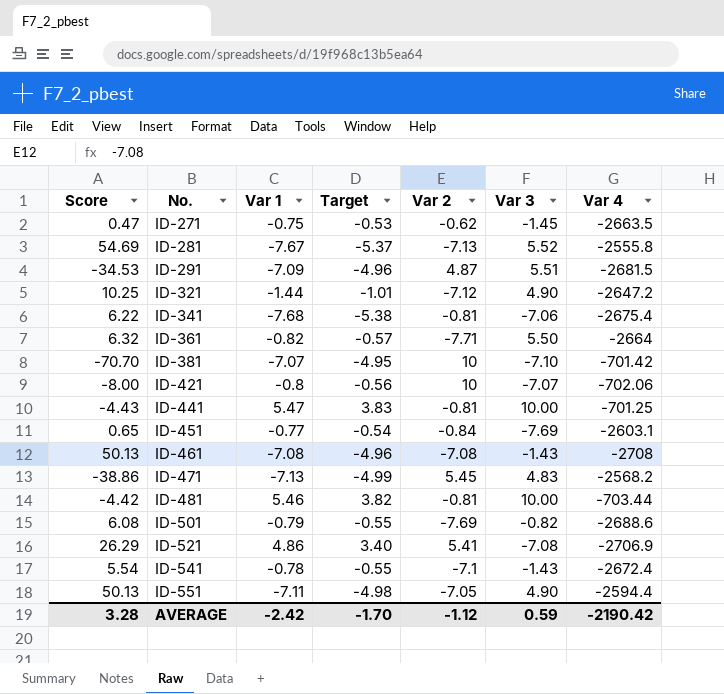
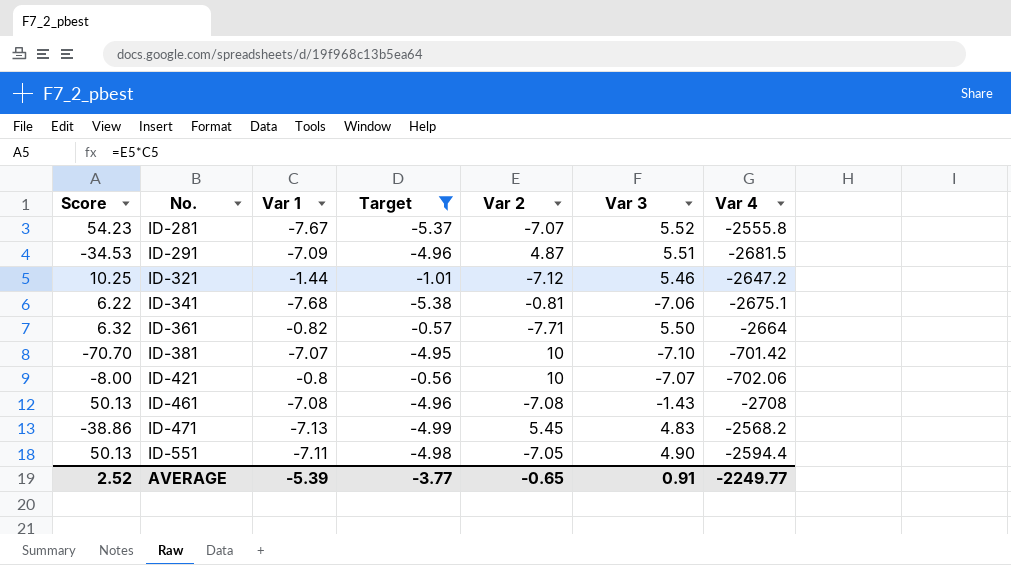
filter: none -> Target <= -0.56
ID-281 | Score: 54.69 -> 54.23
ID-281 | Var 2: -7.13 -> -7.07
ID-321 | Var 3: 4.90 -> 5.46
ID-341 | Var 4: -2675.4 -> -2675.1
AVERAGE | Score: 3.28 -> 2.52
AVERAGE | Var 1: -2.42 -> -5.39
AVERAGE | Target: -1.70 -> -3.77
AVERAGE | Var 2: -1.12 -> -0.65
AVERAGE | Var 3: 0.59 -> 0.91
AVERAGE | Var 4: -2190.42 -> -2249.77

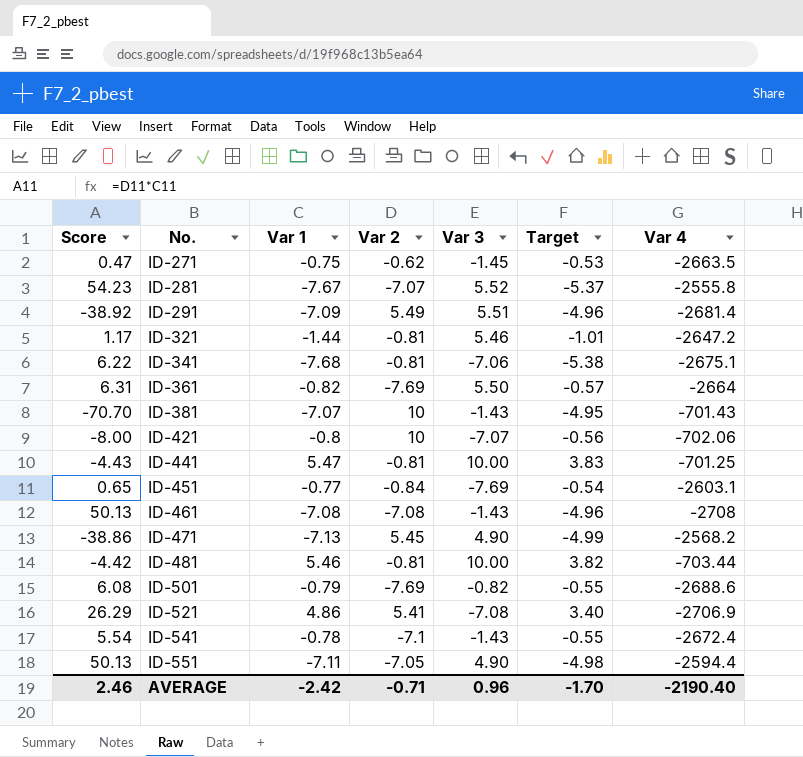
filter: Target <= -0.56 -> none
column Target | position: 4 -> 6
ID-291 | Score: -34.53 -> -38.92
ID-291 | Var 2: 4.87 -> 5.49
ID-291 | Var 4: -2681.5 -> -2681.4
ID-321 | Score: 10.25 -> 1.17
ID-321 | Var 2: -7.12 -> -0.81
ID-361 | Score: 6.32 -> 6.31
ID-361 | Var 2: -7.71 -> -7.69
ID-381 | Var 3: -7.10 -> -1.43
ID-381 | Var 4: -701.42 -> -701.43
ID-471 | Var 3: 4.83 -> 4.90
AVERAGE | Score: 2.52 -> 2.46
AVERAGE | Var 1: -5.39 -> -2.42
AVERAGE | Var 2: -0.65 -> -0.71
AVERAGE | Var 3: 0.91 -> 0.96
AVERAGE | Target: -3.77 -> -1.70
AVERAGE | Var 4: -2249.77 -> -2190.40

